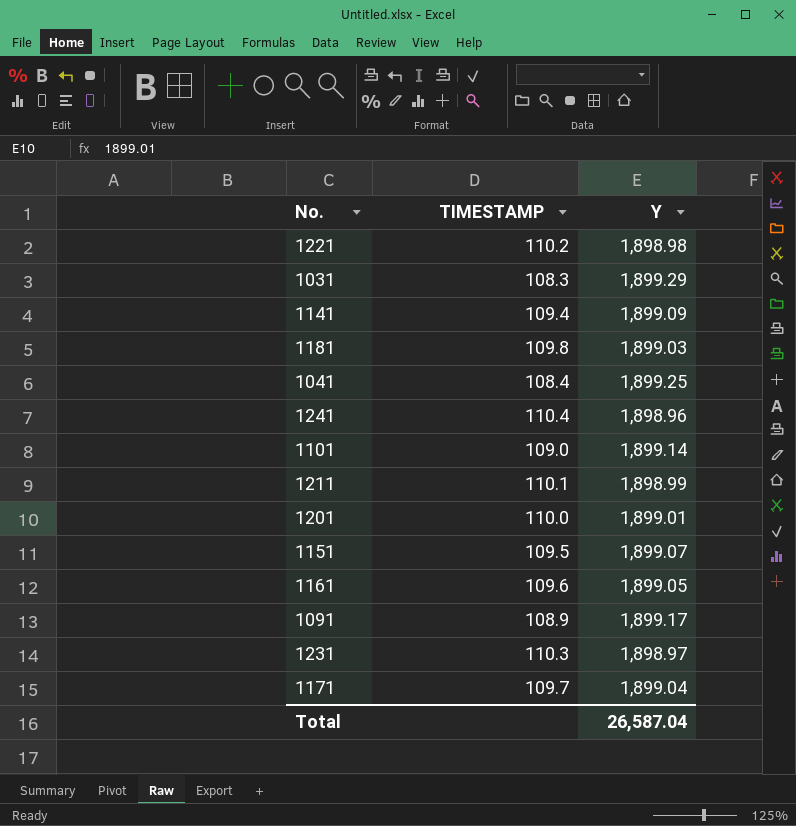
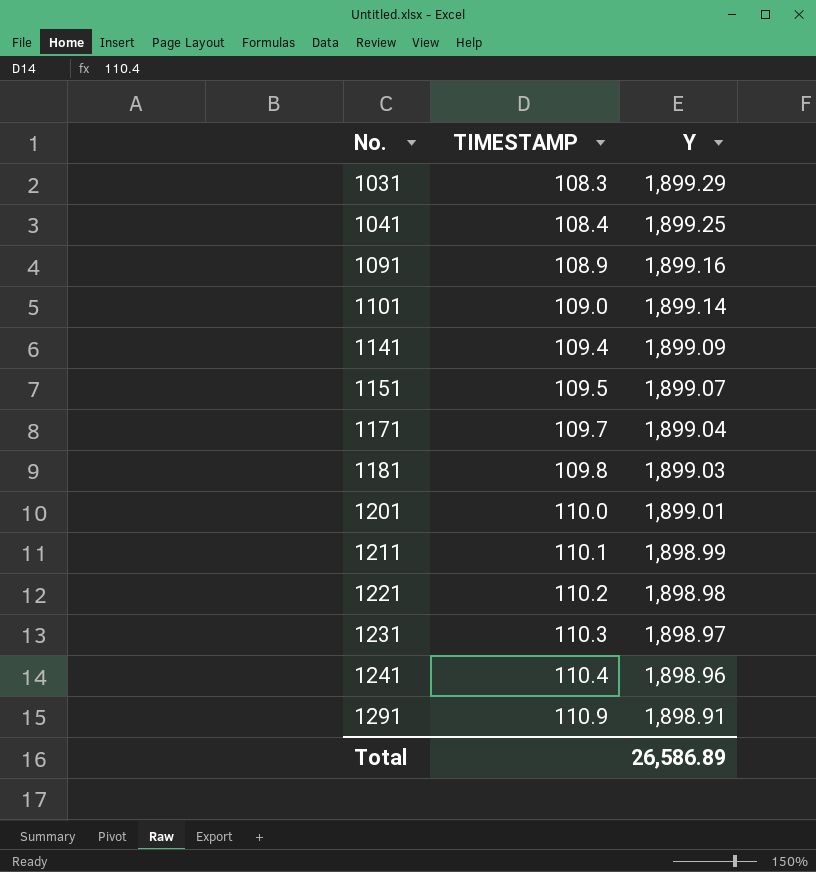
row order: none -> No. ascending
row 1161: 109.6 | 1,899.05 -> none
1091 | Y: 1,899.17 -> 1,899.16
row 1291: none -> 110.9 | 1,898.91
Total | Y: 26,587.04 -> 26,586.89

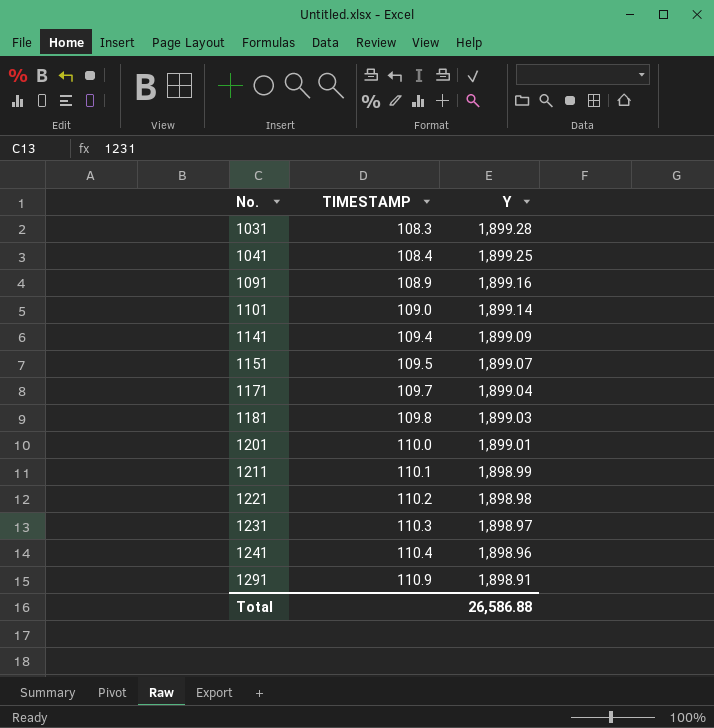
1031 | Y: 1,899.29 -> 1,899.28
Total | Y: 26,586.89 -> 26,586.88

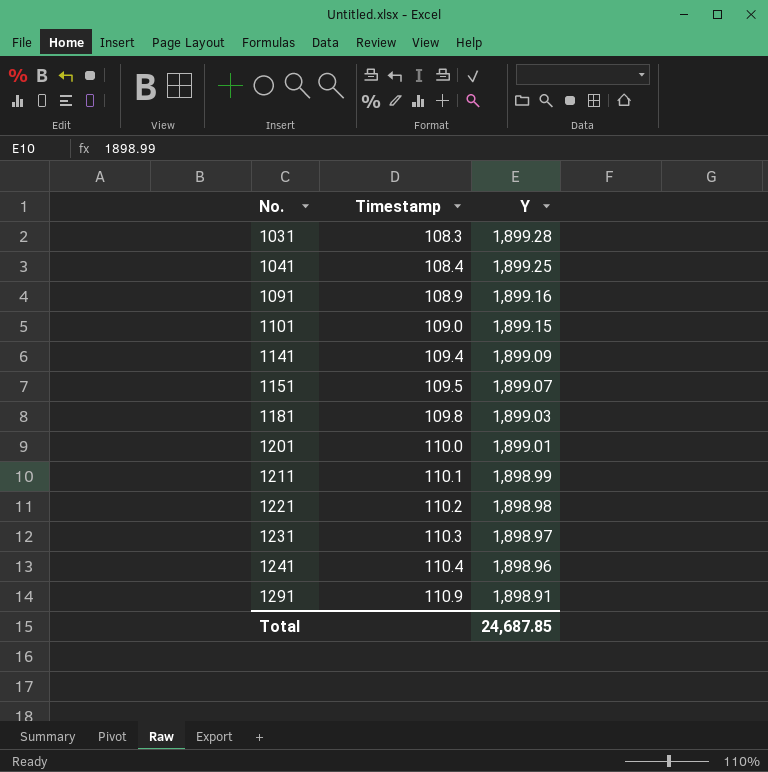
column name: TIMESTAMP -> Timestamp
row 1171: 109.7 | 1,899.04 -> none
1101 | Y: 1,899.14 -> 1,899.15
Total | Y: 26,586.88 -> 24,687.85

